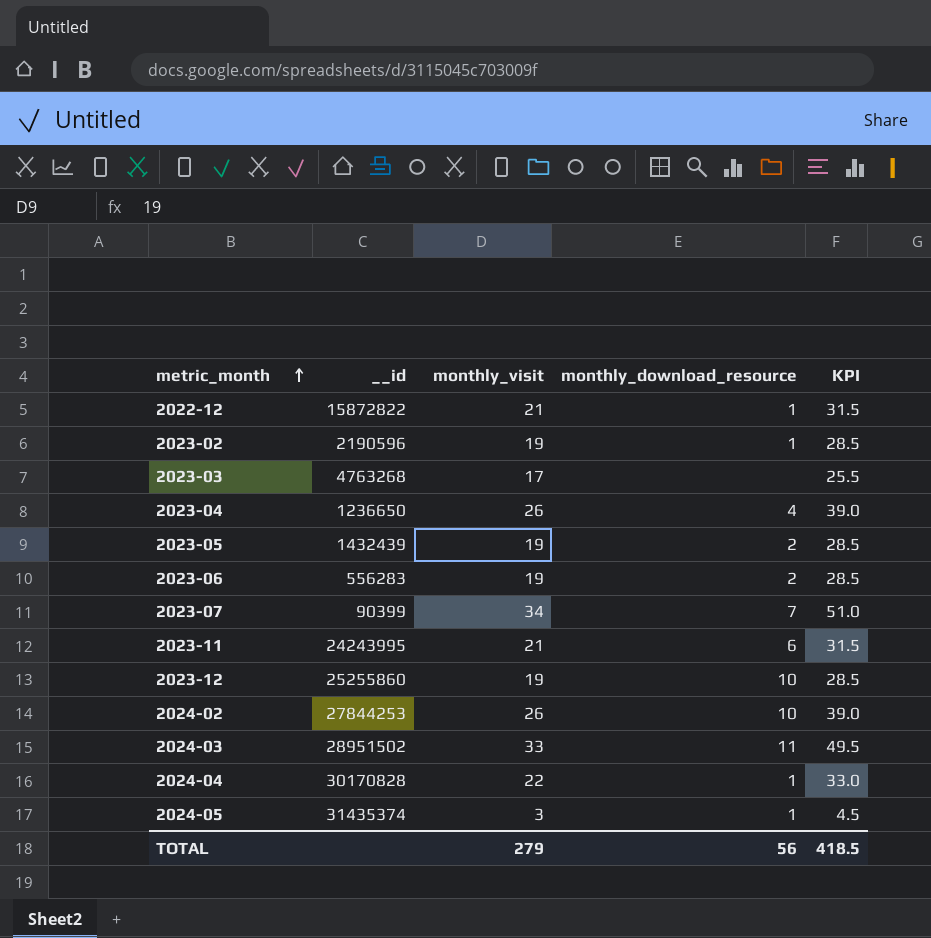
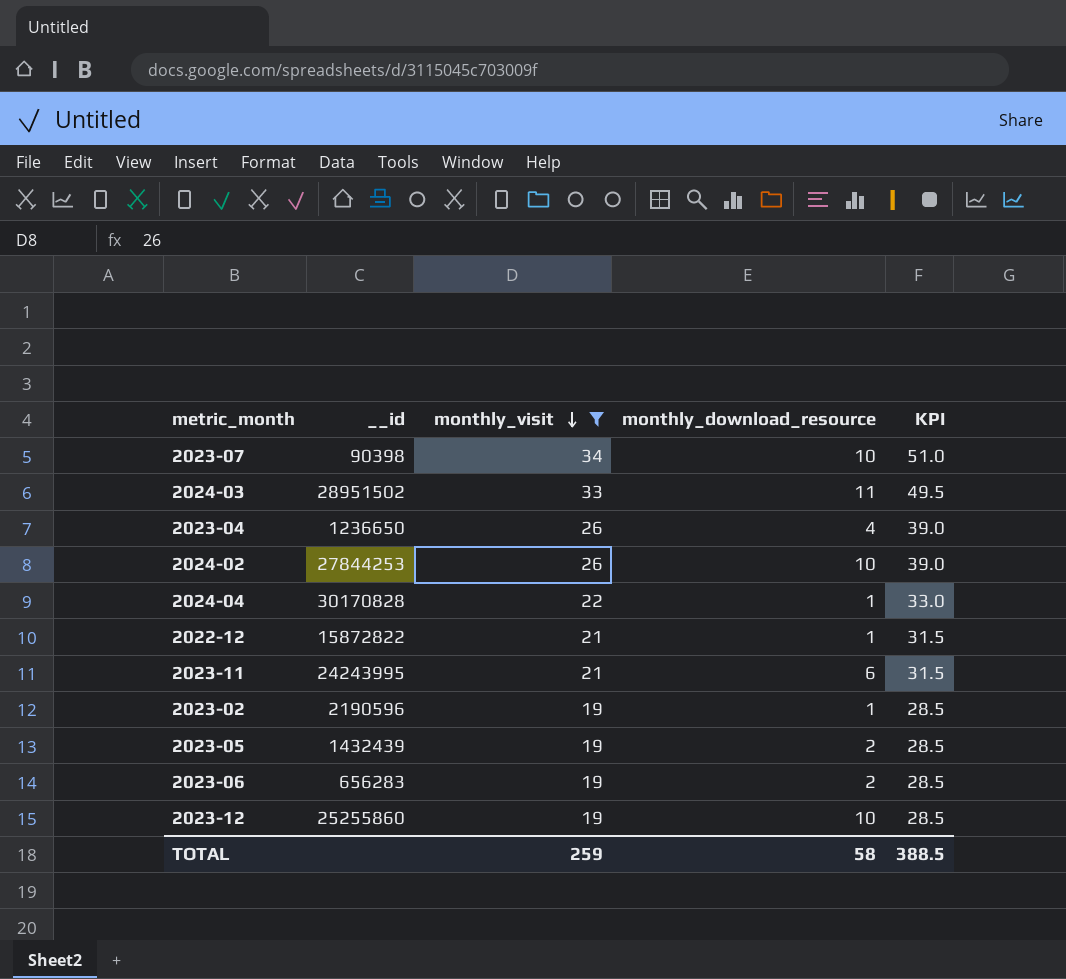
filter: none -> monthly_visit >= 19
row order: metric_month ascending -> monthly_visit descending
2023-07 | __id: 90399 -> 90398
2023-07 | monthly_download_resource: 7 -> 10
2023-06 | __id: 556283 -> 656283
TOTAL | monthly_visit: 279 -> 259
TOTAL | monthly_download_resource: 56 -> 58
TOTAL | KPI: 418.5 -> 388.5

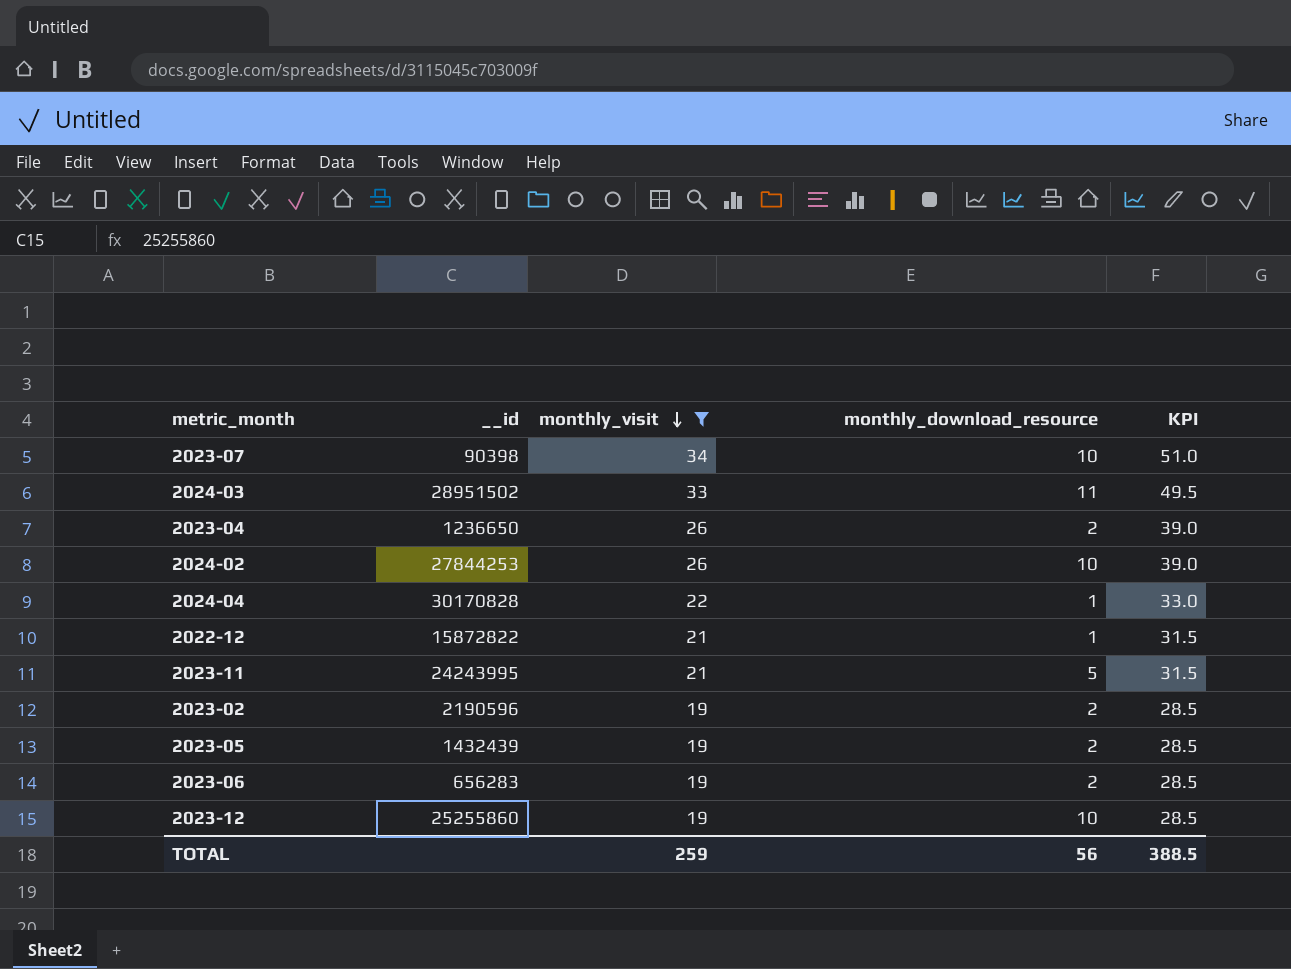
2023-04 | monthly_download_resource: 4 -> 2
2023-11 | monthly_download_resource: 6 -> 5
2023-02 | monthly_download_resource: 1 -> 2
TOTAL | monthly_download_resource: 58 -> 56

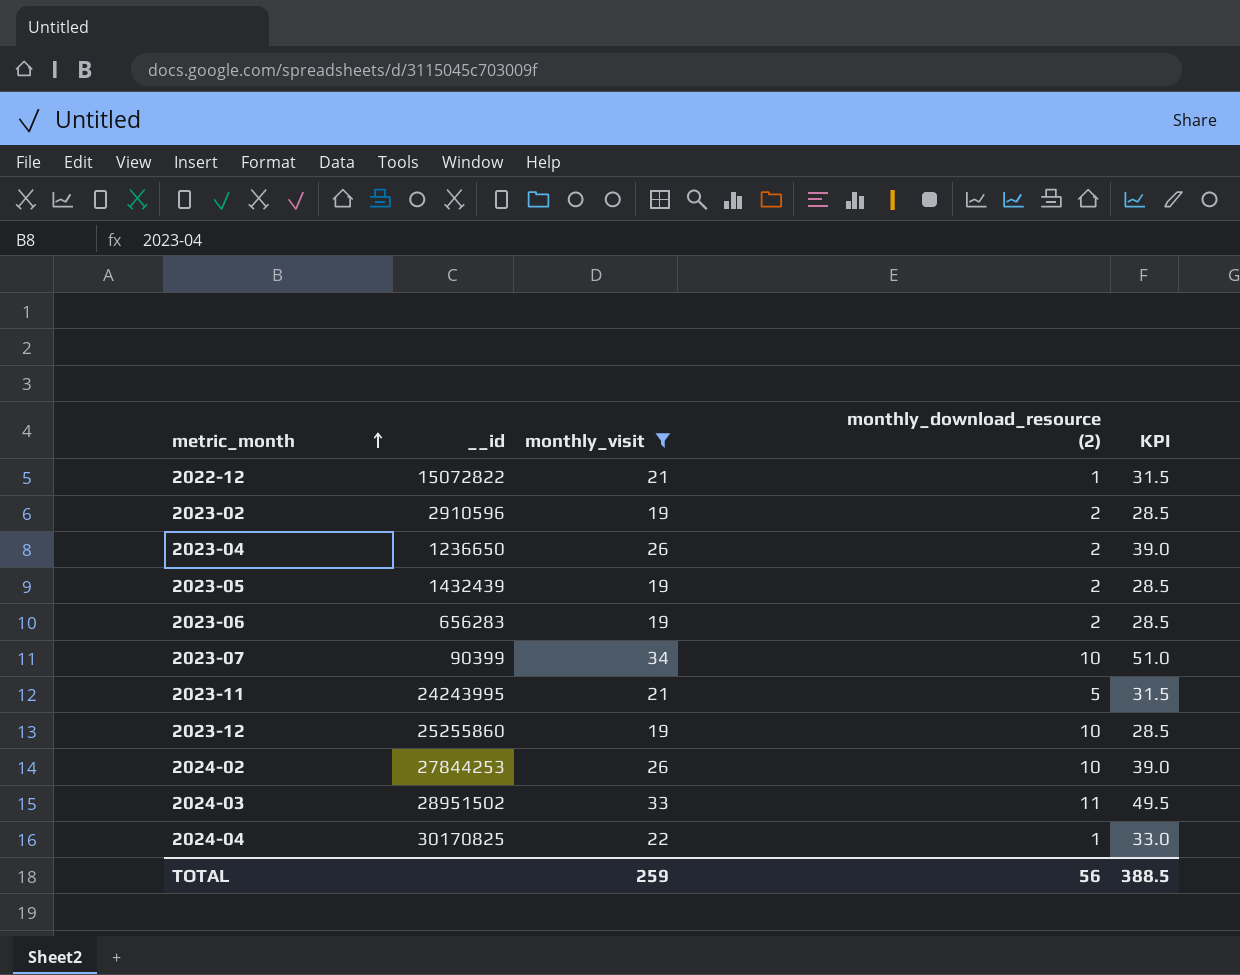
row order: monthly_visit descending -> metric_month ascending
column name: monthly_download_resource -> monthly_download_resource (2)
2022-12 | __id: 15872822 -> 15072822
2023-02 | __id: 2190596 -> 2910596
2023-07 | __id: 90398 -> 90399
2024-04 | __id: 30170828 -> 30170825

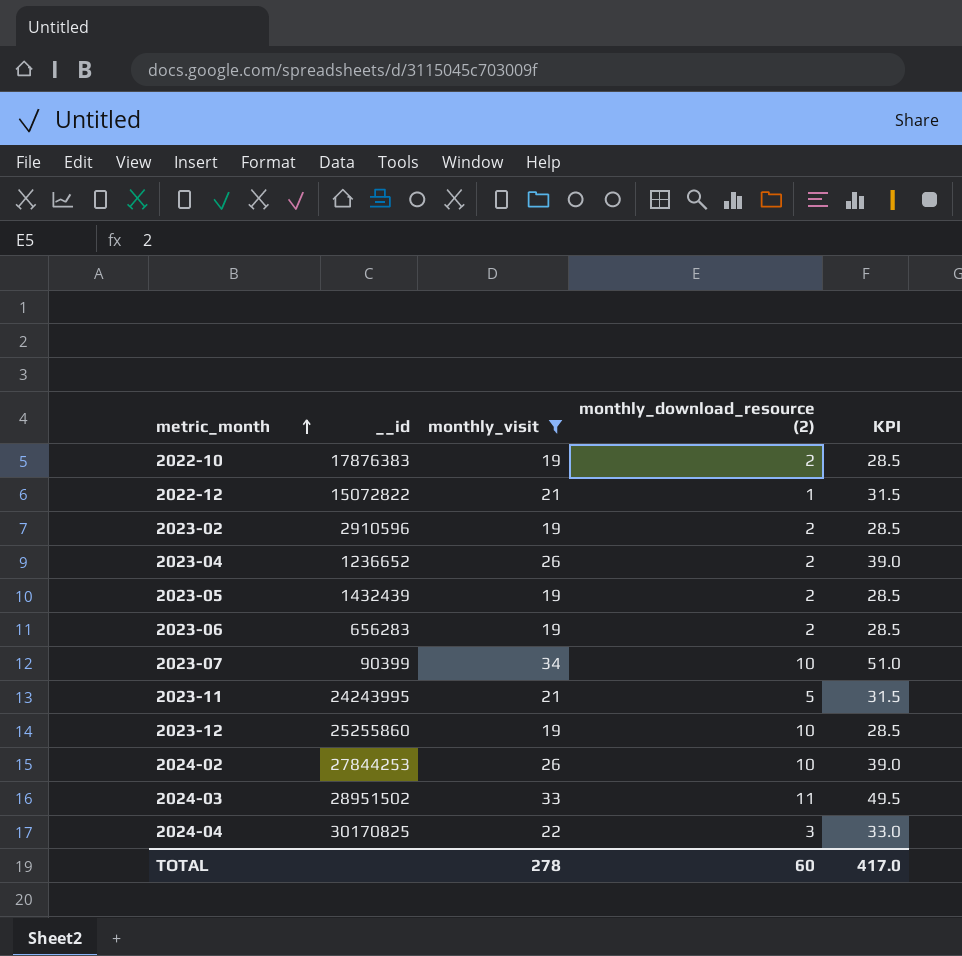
row 2022-10: none -> 17876383 | 19 | 2 | 28.5
2023-04 | __id: 1236650 -> 1236652
2024-04 | monthly_download_resource (2): 1 -> 3
TOTAL | monthly_visit: 259 -> 278
TOTAL | monthly_download_resource (2): 56 -> 60
TOTAL | KPI: 388.5 -> 417.0

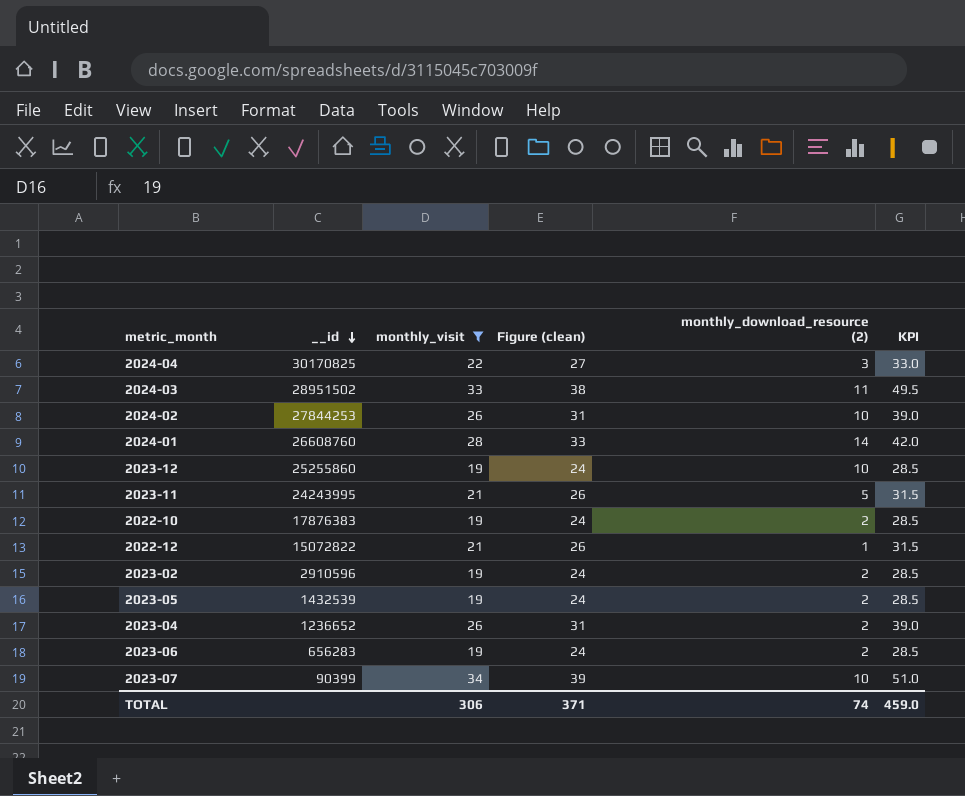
row order: metric_month ascending -> __id descending
column Figure (clean) | formula: none -> [monthly_visit] + 5
row 2024-01: none -> 26608760 | 28 | 33 | 14 | 42.0
2023-05 | __id: 1432439 -> 1432539
TOTAL | monthly_visit: 278 -> 306
TOTAL | monthly_download_resource (2): 60 -> 74
TOTAL | KPI: 417.0 -> 459.0

